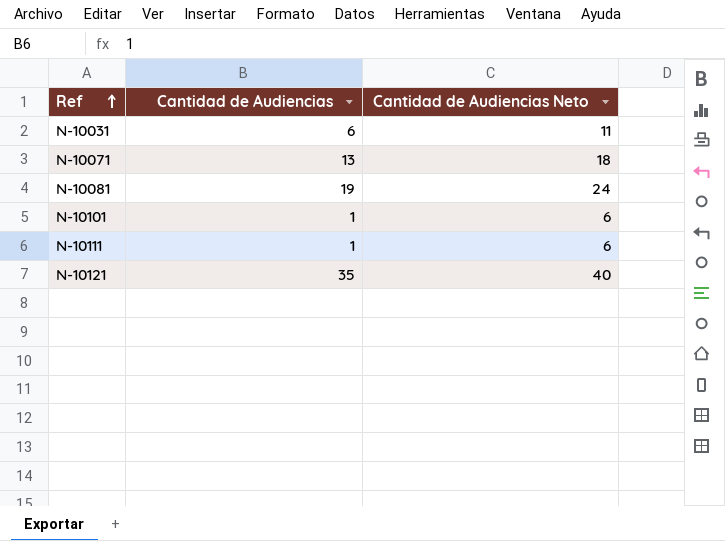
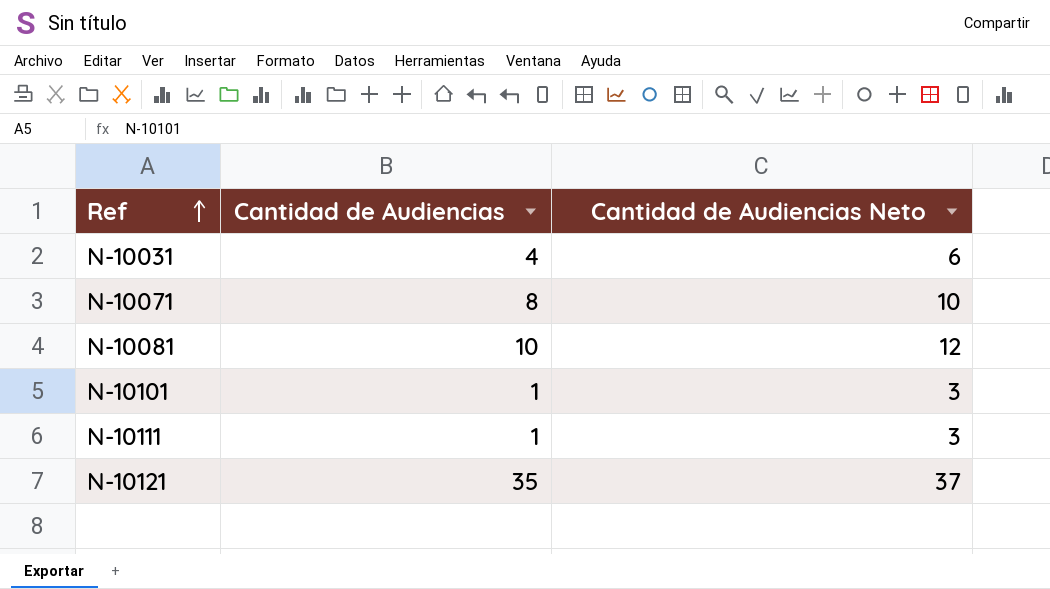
column Cantidad de Audiencias Neto | formula: [Cantidad de Audiencias] + 5 -> [Cantidad de Audiencias] + 2
N-10031 | Cantidad de Audiencias: 6 -> 4
N-10071 | Cantidad de Audiencias: 13 -> 8
N-10081 | Cantidad de Audiencias: 19 -> 10

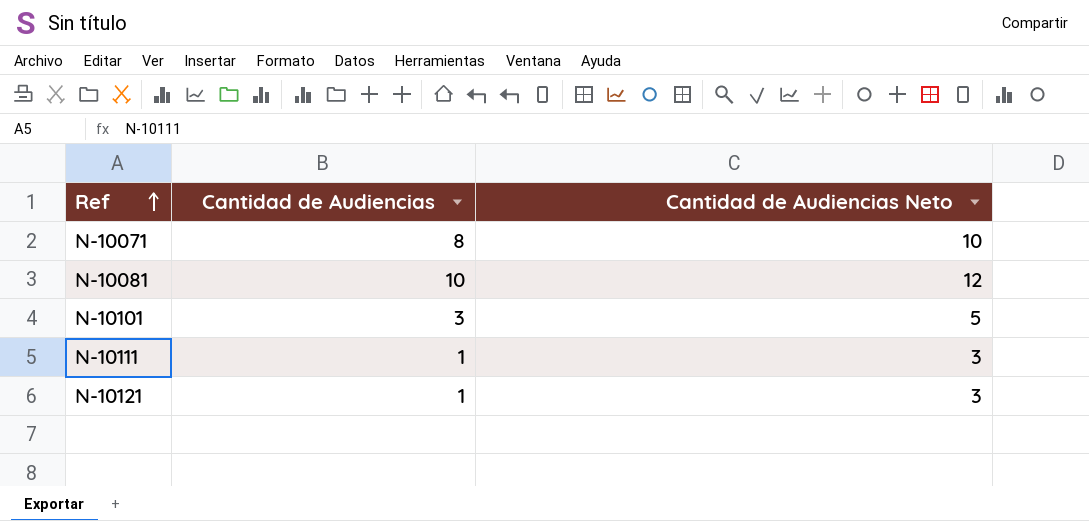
row N-10031: 4 | 6 -> none
N-10101 | Cantidad de Audiencias: 1 -> 3
N-10101 | Cantidad de Audiencias Neto: 3 -> 5
N-10121 | Cantidad de Audiencias: 35 -> 1
N-10121 | Cantidad de Audiencias Neto: 37 -> 3

